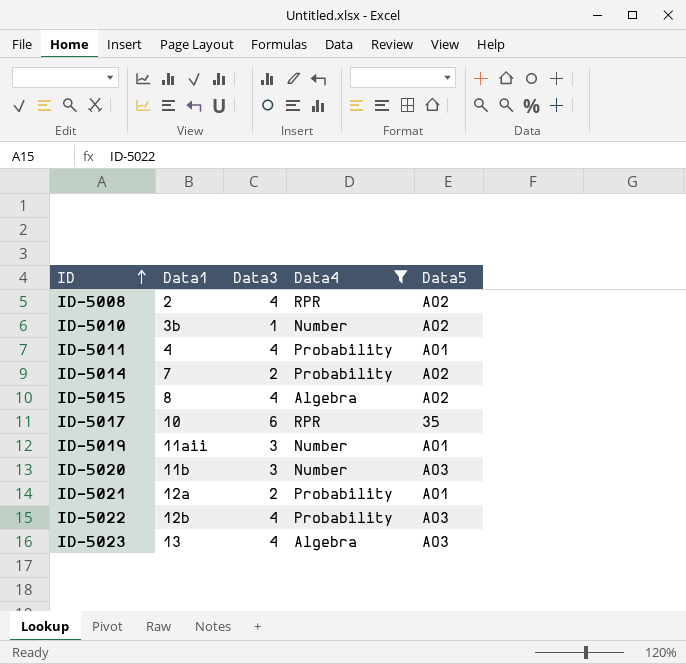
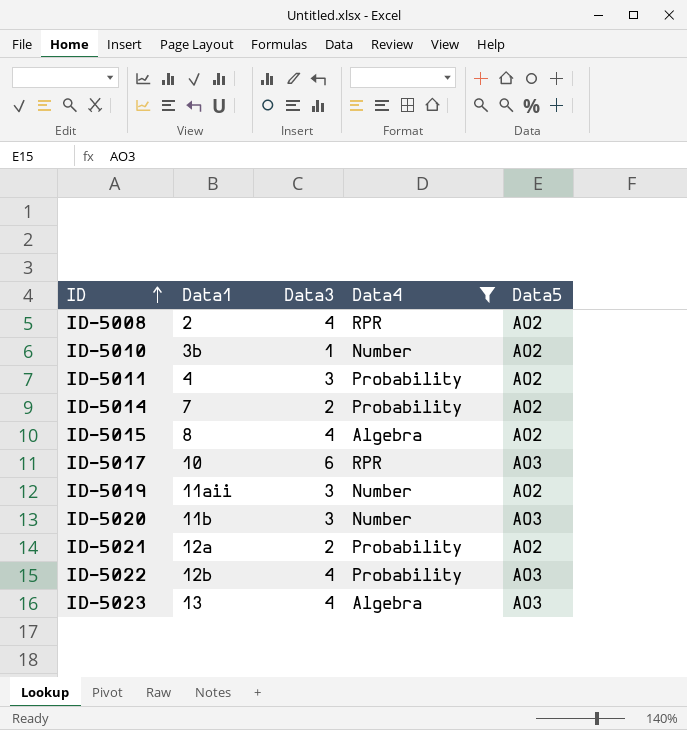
ID-5011 | Data3: 4 -> 3
ID-5011 | Data5: AO1 -> AO2
ID-5017 | Data5: 35 -> AO3
ID-5019 | Data5: AO1 -> AO2
ID-5021 | Data5: AO1 -> AO2

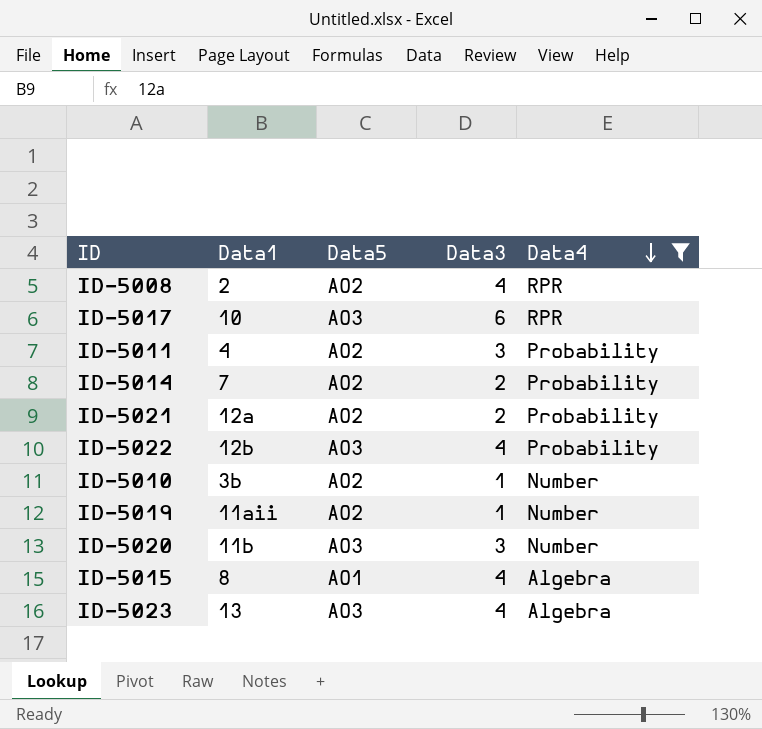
row order: ID ascending -> Data4 descending
column Data5 | position: 5 -> 3
ID-5019 | Data3: 3 -> 1
ID-5015 | Data5: AO2 -> AO1

